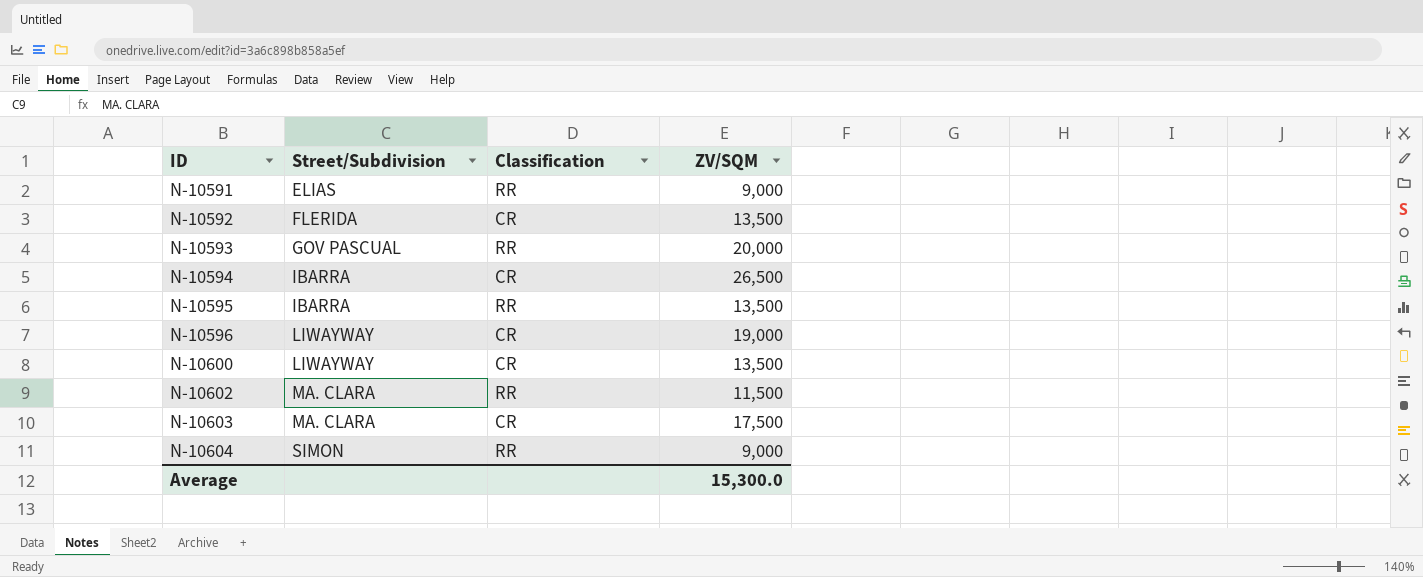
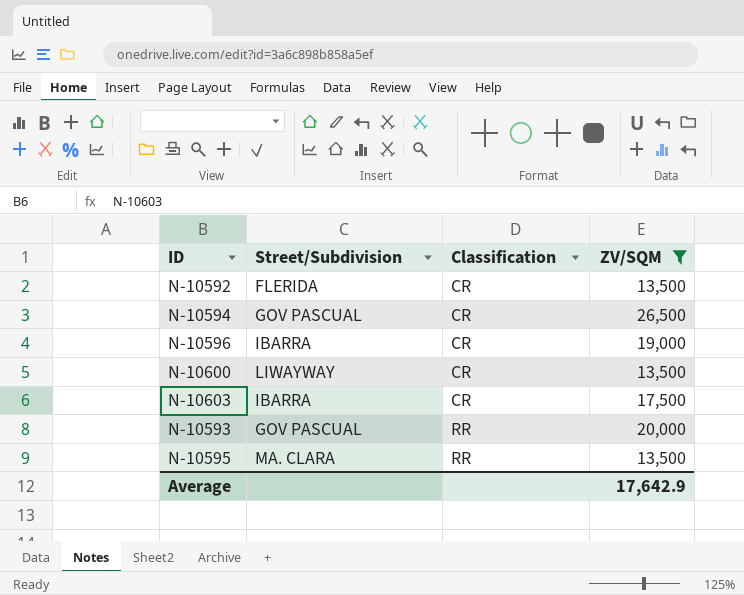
filter: none -> ZV/SQM >= 13,500
row order: ID ascending -> Classification ascending
N-10594 | Street/Subdivision: IBARRA -> GOV PASCUAL
N-10596 | Street/Subdivision: LIWAYWAY -> IBARRA
N-10603 | Street/Subdivision: MA. CLARA -> IBARRA
N-10595 | Street/Subdivision: IBARRA -> MA. CLARA
Average | ZV/SQM: 15,300.0 -> 17,642.9

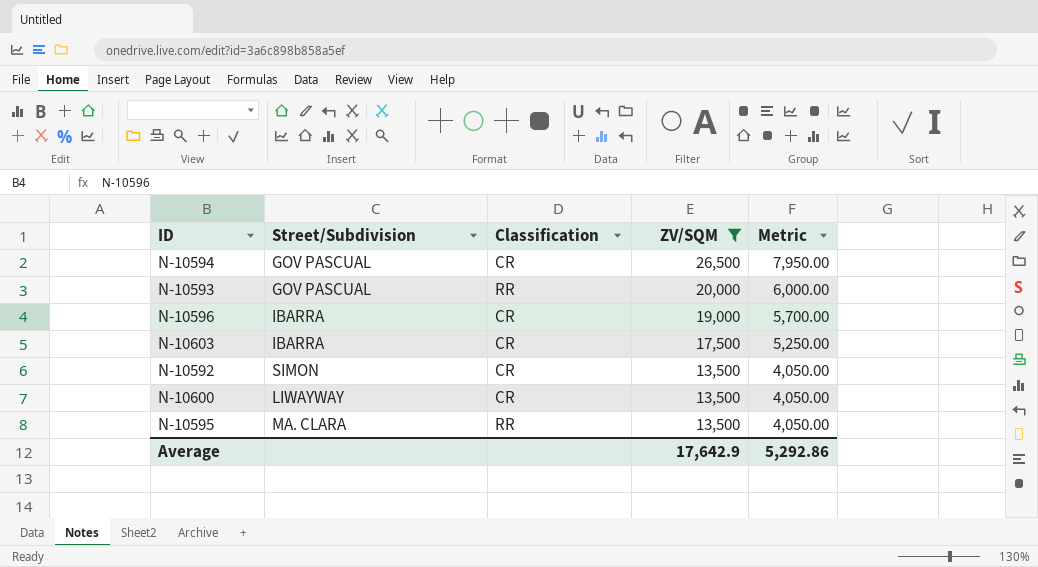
row order: Classification ascending -> ZV/SQM descending
column Metric | formula: none -> [ZV/SQM] * 0.3
N-10592 | Street/Subdivision: FLERIDA -> SIMON

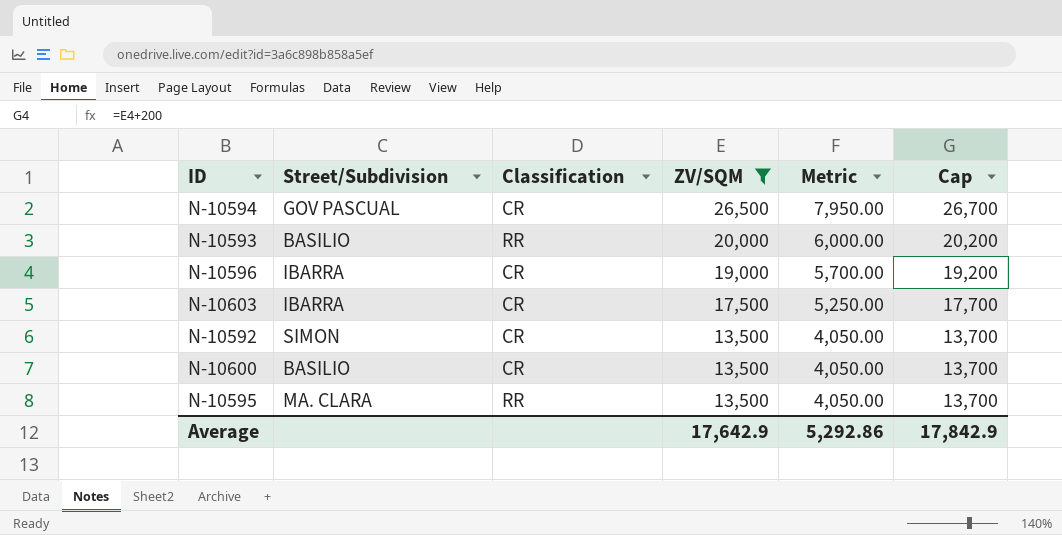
column Cap | formula: none -> [ZV/SQM] + 200
N-10593 | Street/Subdivision: GOV PASCUAL -> BASILIO
N-10600 | Street/Subdivision: LIWAYWAY -> BASILIO

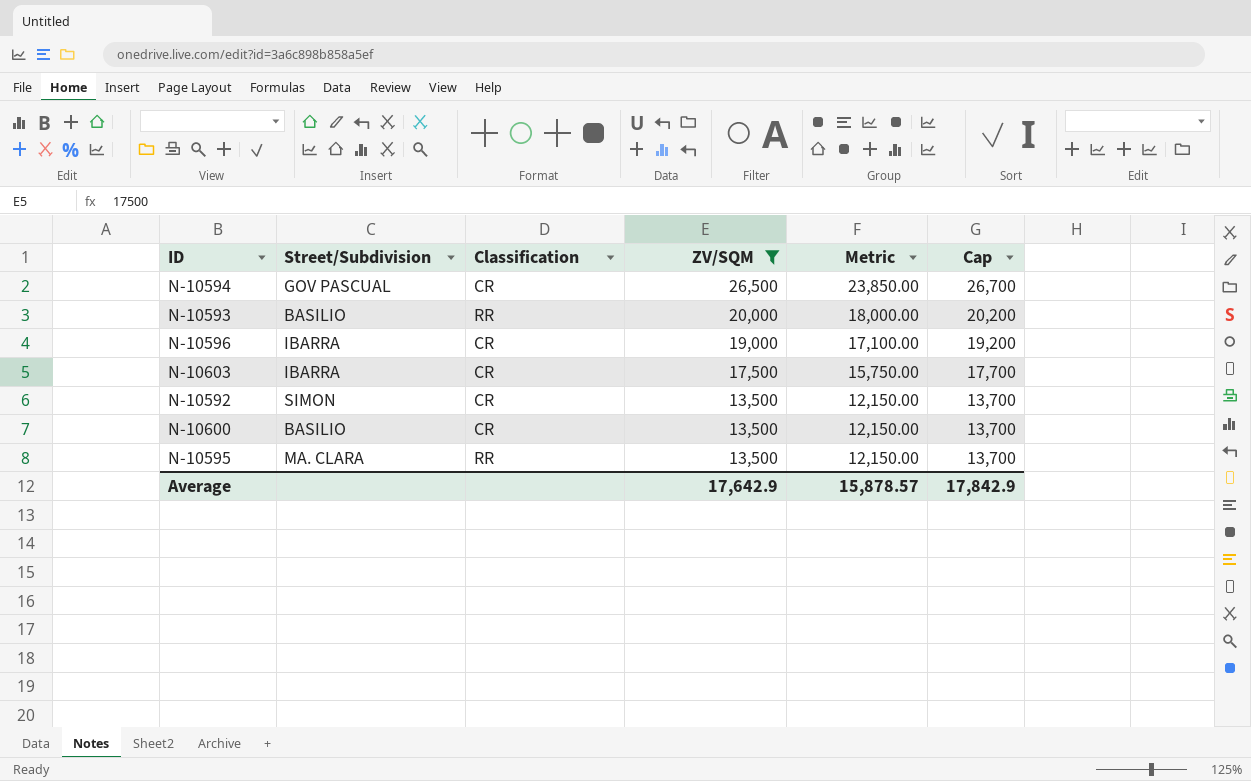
column Metric | formula: [ZV/SQM] * 0.3 -> [ZV/SQM] * 0.9
Average | Metric: 5,292.86 -> 15,878.57

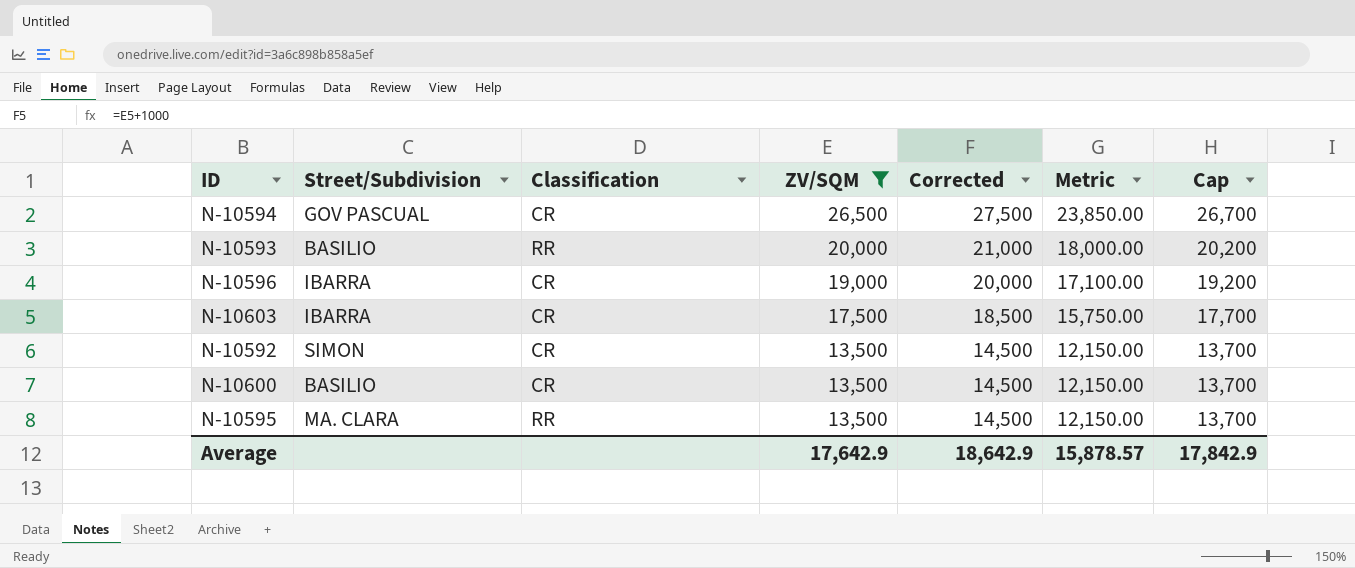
column Corrected | formula: none -> [ZV/SQM] + 1000

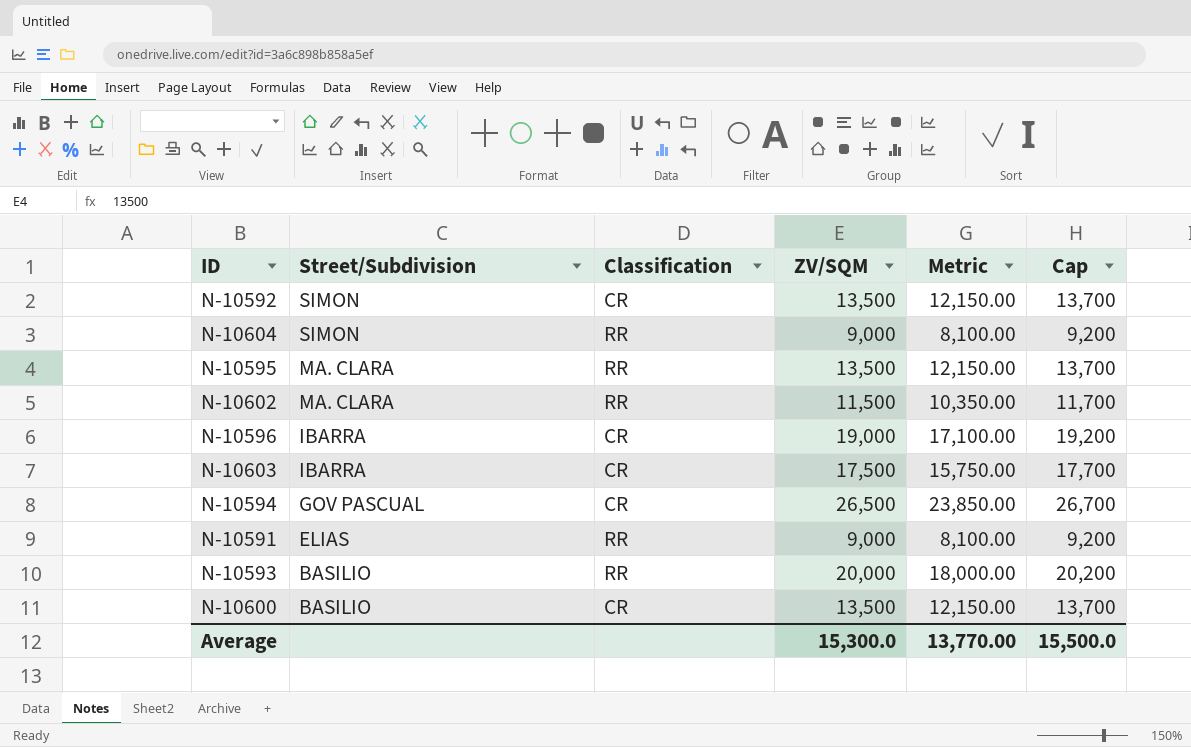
filter: ZV/SQM >= 13,500 -> none
row order: ZV/SQM descending -> Street/Subdivision descending
column Corrected | formula: [ZV/SQM] + 1000 -> none
Average | ZV/SQM: 17,642.9 -> 15,300.0
Average | Metric: 15,878.57 -> 13,770.00
Average | Cap: 17,842.9 -> 15,500.0

